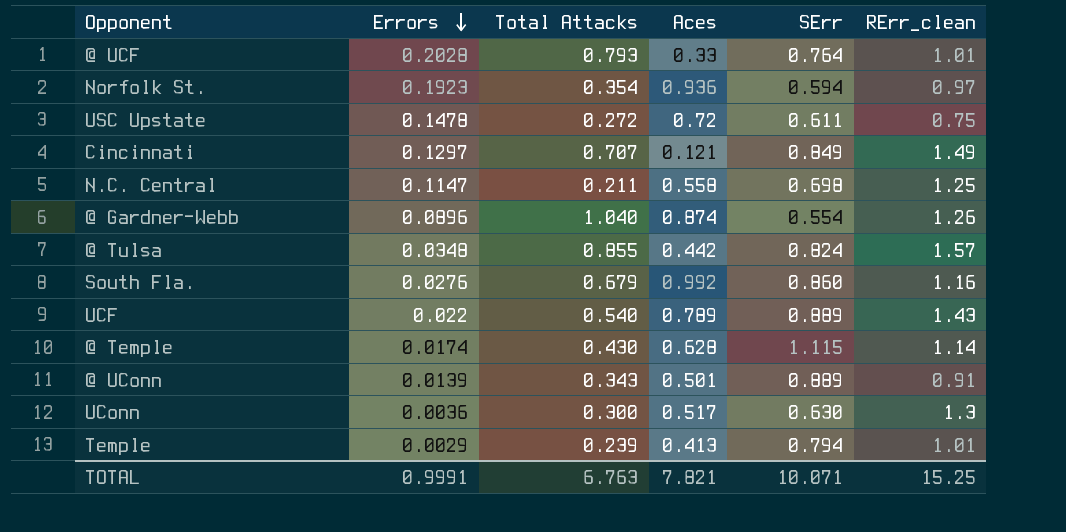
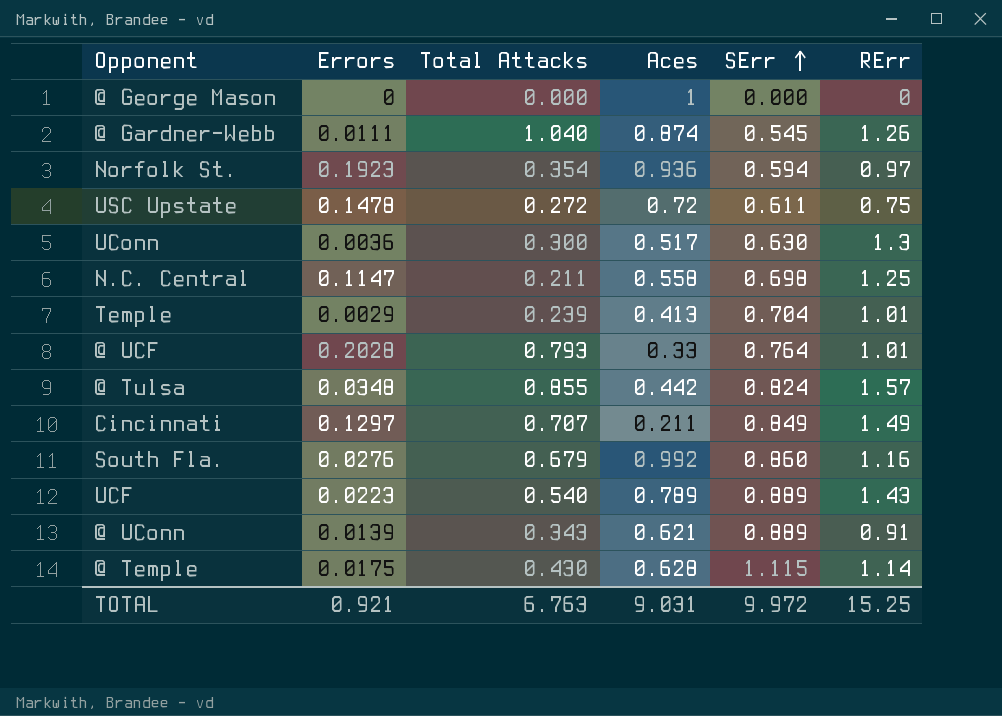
row order: Errors descending -> SErr ascending
column name: RErr_clean -> RErr
row @ George Mason: none -> 0 | 0.000 | 1 | 0.000 | 0
@ Gardner-Webb | Errors: 0.0896 -> 0.0111
@ Gardner-Webb | SErr: 0.554 -> 0.545
Temple | SErr: 0.794 -> 0.704
Cincinnati | Aces: 0.121 -> 0.211
UCF | Errors: 0.022 -> 0.0223
@ UConn | Aces: 0.501 -> 0.621
@ Temple | Errors: 0.0174 -> 0.0175
TOTAL | Errors: 0.9991 -> 0.921
TOTAL | Aces: 7.821 -> 9.031
TOTAL | SErr: 10.071 -> 9.972

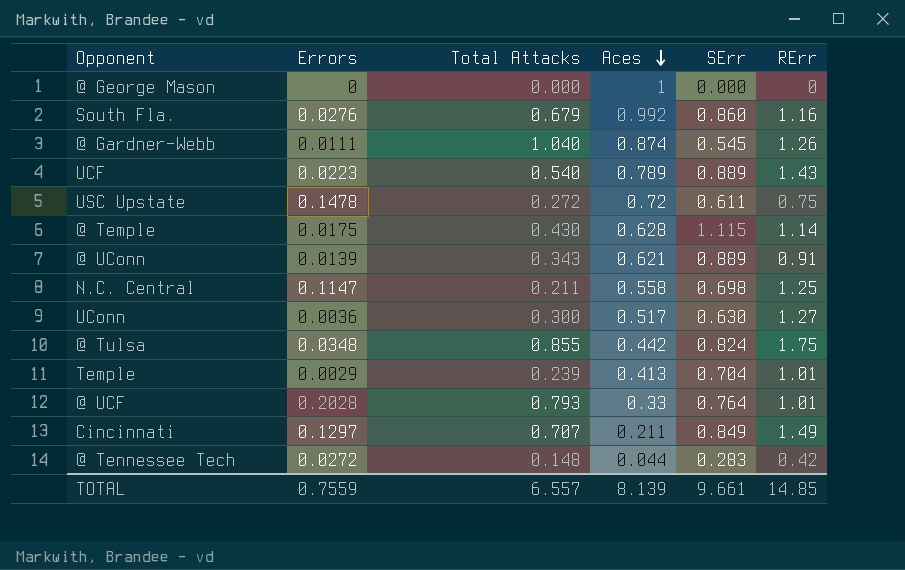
row order: SErr ascending -> Aces descending
row Norfolk St.: 0.1923 | 0.354 | 0.936 | 0.594 | 0.97 -> none
UConn | RErr: 1.3 -> 1.27
@ Tulsa | RErr: 1.57 -> 1.75
row @ Tennessee Tech: none -> 0.0272 | 0.148 | 0.044 | 0.283 | 0.42
TOTAL | Errors: 0.921 -> 0.7559
TOTAL | Total Attacks: 6.763 -> 6.557
TOTAL | Aces: 9.031 -> 8.139
TOTAL | SErr: 9.972 -> 9.661
TOTAL | RErr: 15.25 -> 14.85

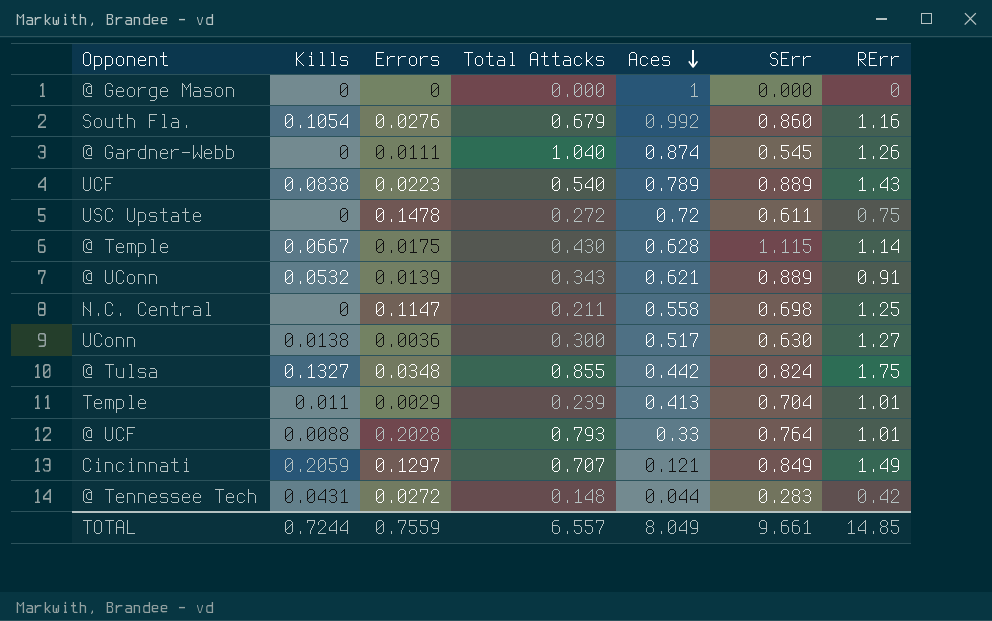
column Kills | position: none -> 2
Cincinnati | Aces: 0.211 -> 0.121
TOTAL | Aces: 8.139 -> 8.049

